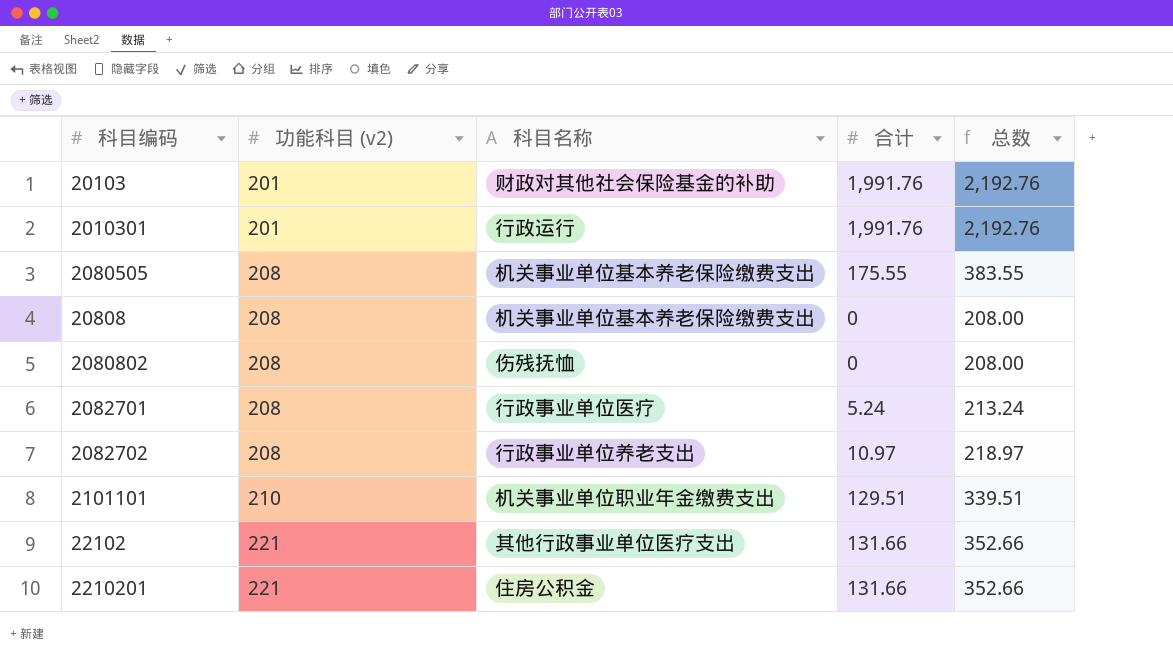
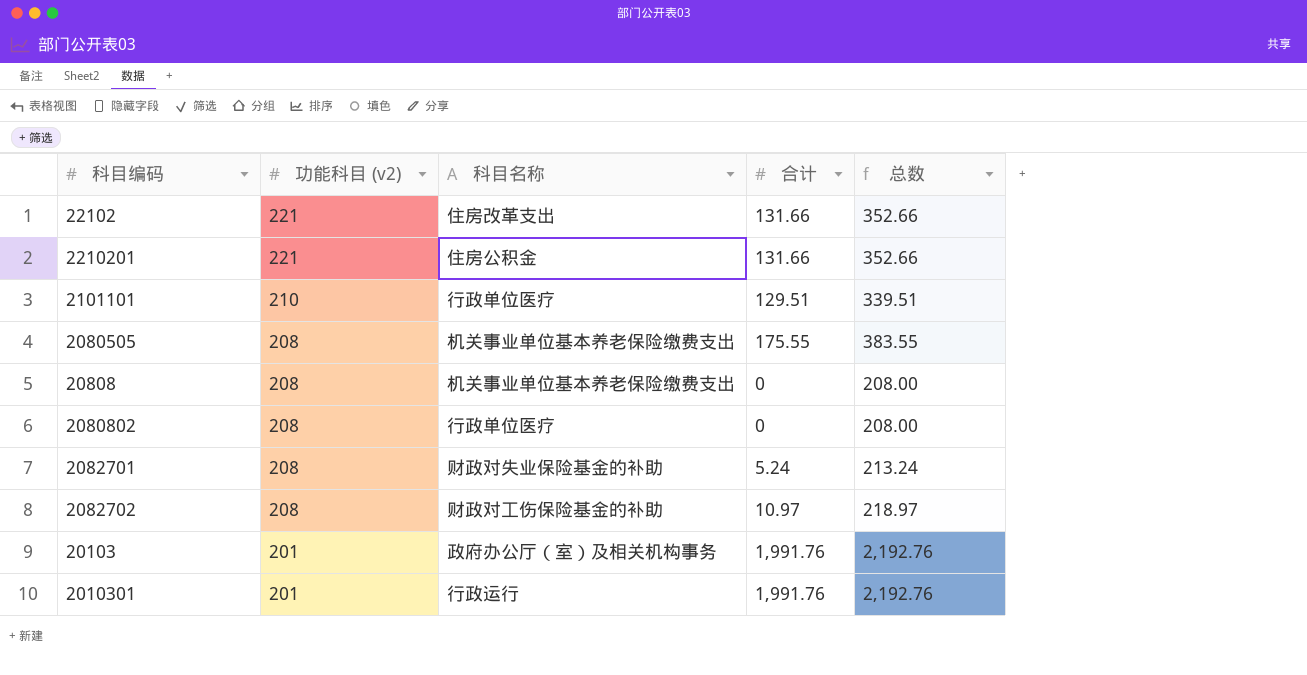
row order: 功能科目 (v2) ascending -> 功能科目 (v2) descending
22102 | 科目名称: 其他行政事业单位医疗支出 -> 住房改革支出
2101101 | 科目名称: 机关事业单位职业年金缴费支出 -> 行政单位医疗
2080802 | 科目名称: 伤残抚恤 -> 行政单位医疗
2082701 | 科目名称: 行政事业单位医疗 -> 财政对失业保险基金的补助
2082702 | 科目名称: 行政事业单位养老支出 -> 财政对工伤保险基金的补助
20103 | 科目名称: 财政对其他社会保险基金的补助 -> 政府办公厅（室）及相关机构事务

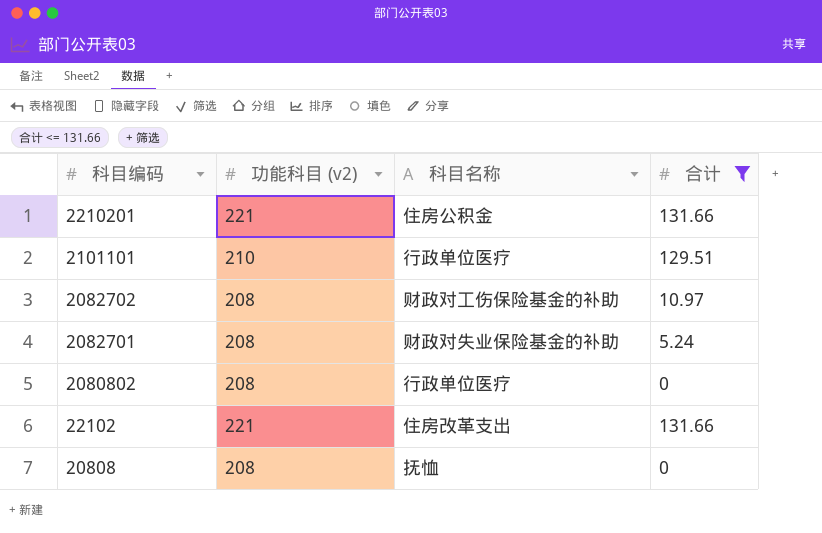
filter: none -> 合计 <= 131.66
row order: 功能科目 (v2) descending -> 科目编码 descending
column 总数 | formula: [功能科目 (v2)] + [合计] -> none
20808 | 科目名称: 机关事业单位基本养老保险缴费支出 -> 抚恤

